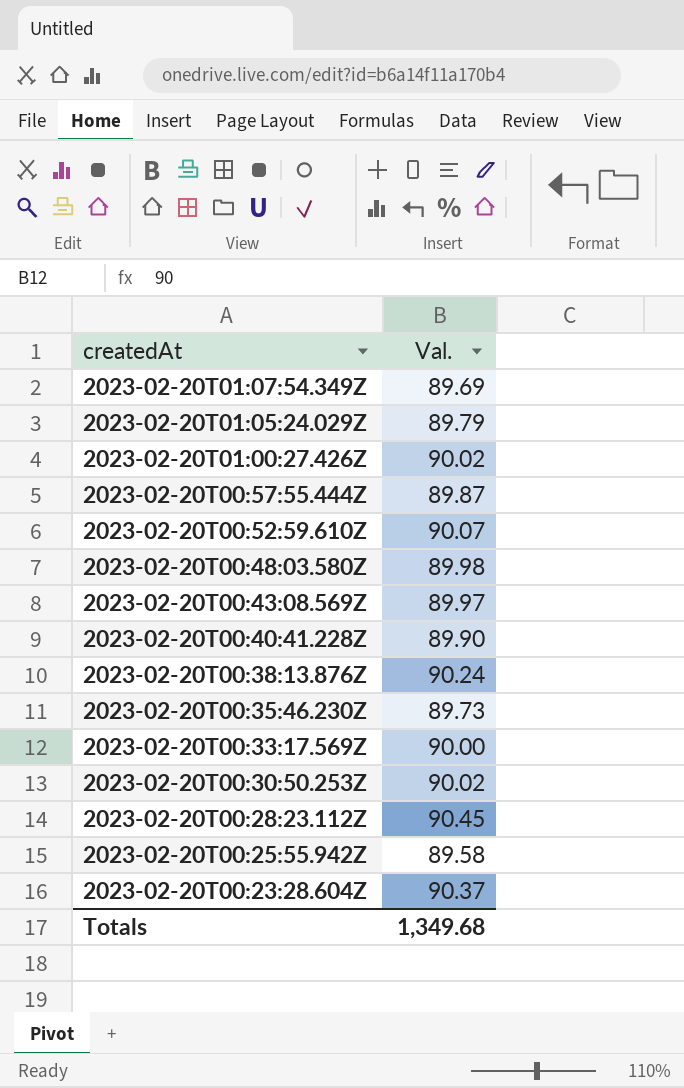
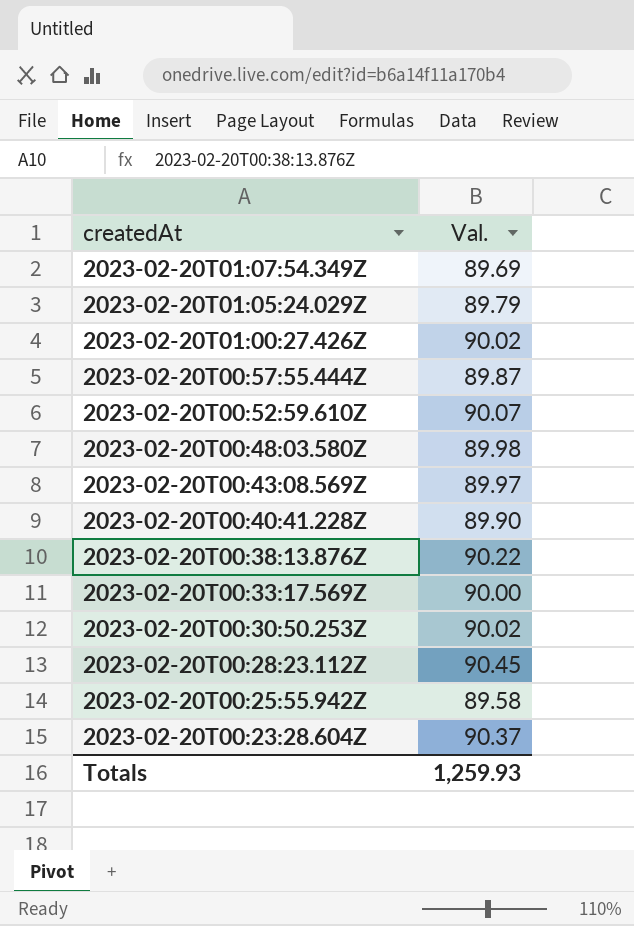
row 2023-02-20T00:35:46.230Z: 89.73 -> none
2023-02-20T00:38:13.876Z | Val.: 90.24 -> 90.22
Totals | Val.: 1,349.68 -> 1,259.93

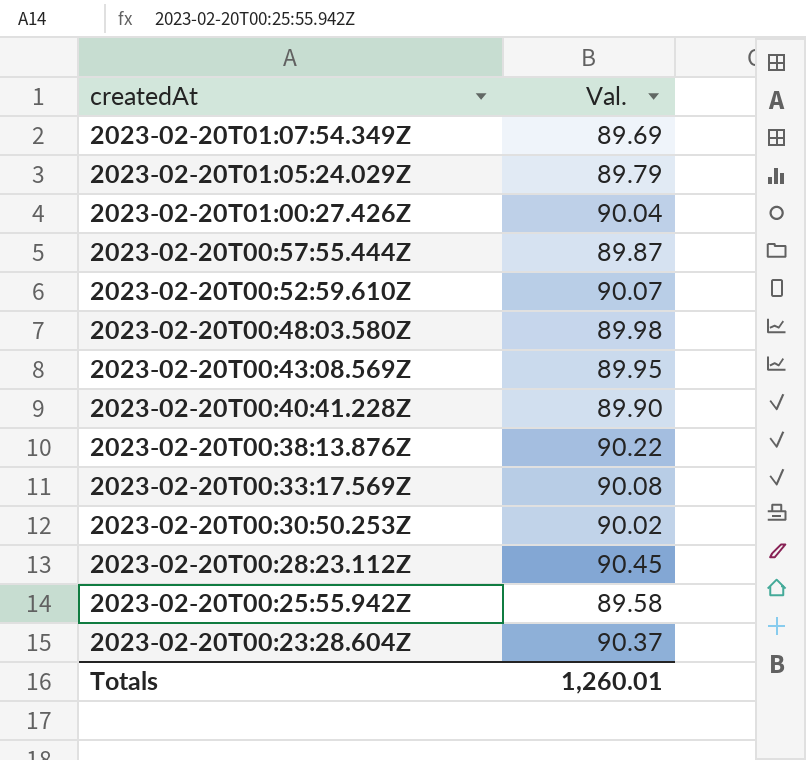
2023-02-20T01:00:27.426Z | Val.: 90.02 -> 90.04
2023-02-20T00:43:08.569Z | Val.: 89.97 -> 89.95
2023-02-20T00:33:17.569Z | Val.: 90.00 -> 90.08
Totals | Val.: 1,259.93 -> 1,260.01

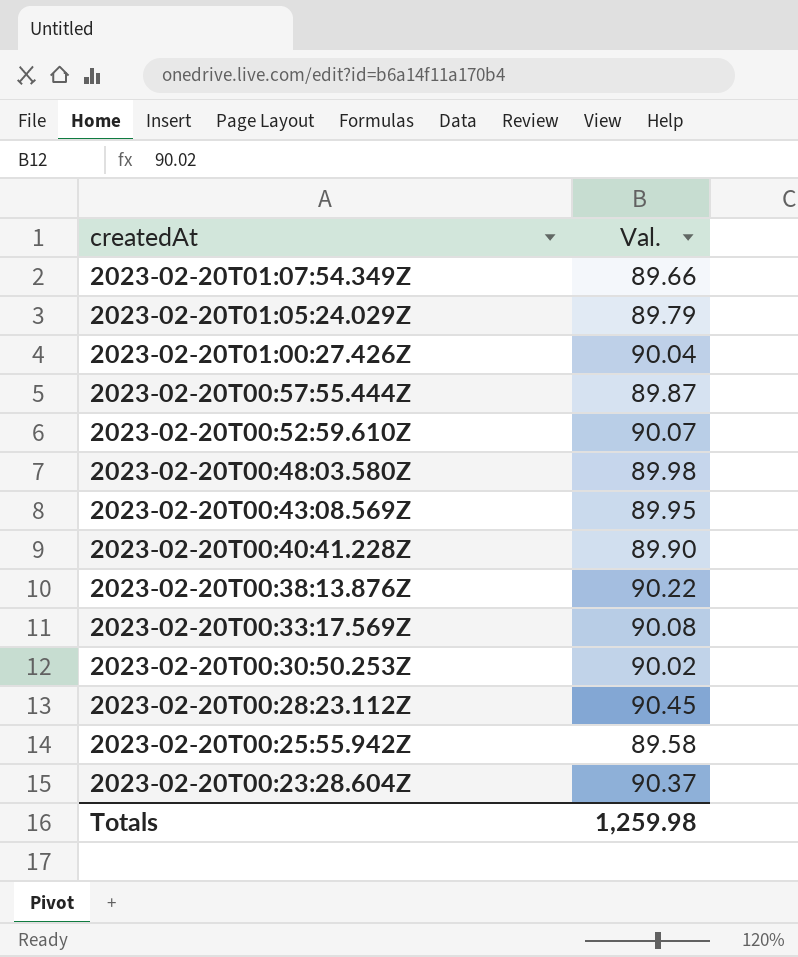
2023-02-20T01:07:54.349Z | Val.: 89.69 -> 89.66
Totals | Val.: 1,260.01 -> 1,259.98

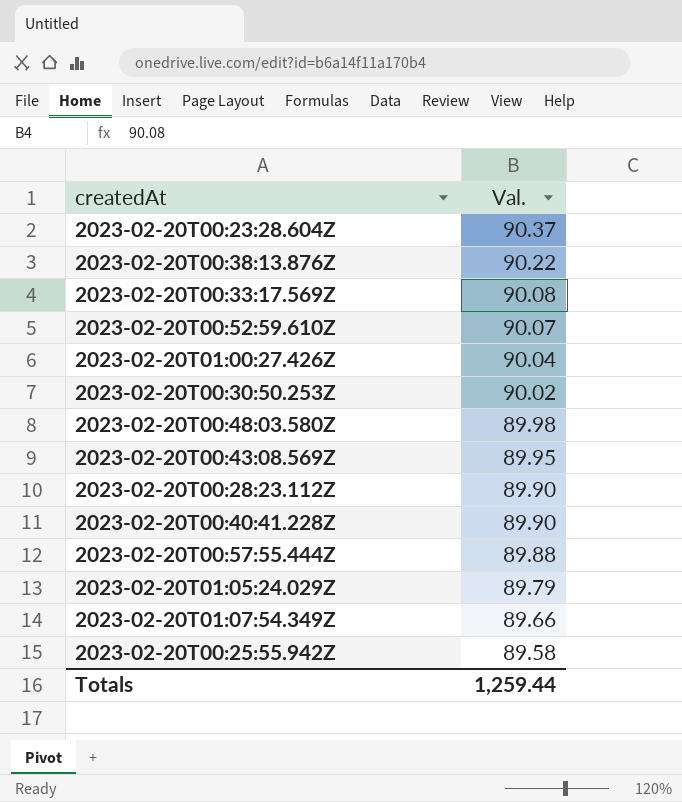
row order: createdAt descending -> Val. descending
2023-02-20T00:28:23.112Z | Val.: 90.45 -> 89.90
2023-02-20T00:57:55.444Z | Val.: 89.87 -> 89.88
Totals | Val.: 1,259.98 -> 1,259.44

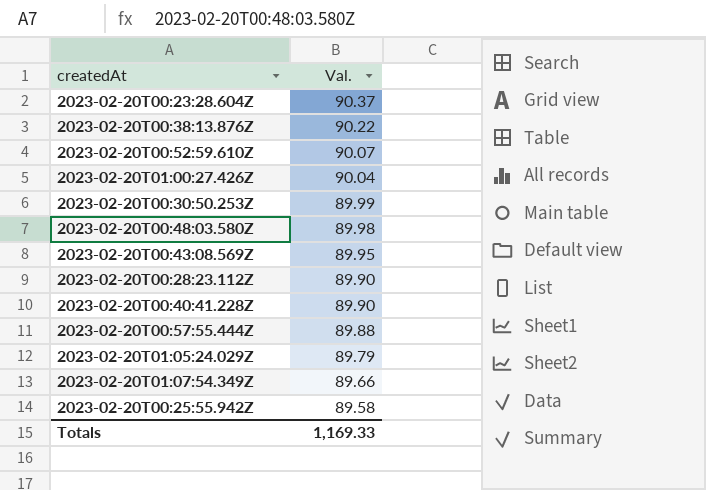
row 2023-02-20T00:33:17.569Z: 90.08 -> none
2023-02-20T00:30:50.253Z | Val.: 90.02 -> 89.99
Totals | Val.: 1,259.44 -> 1,169.33

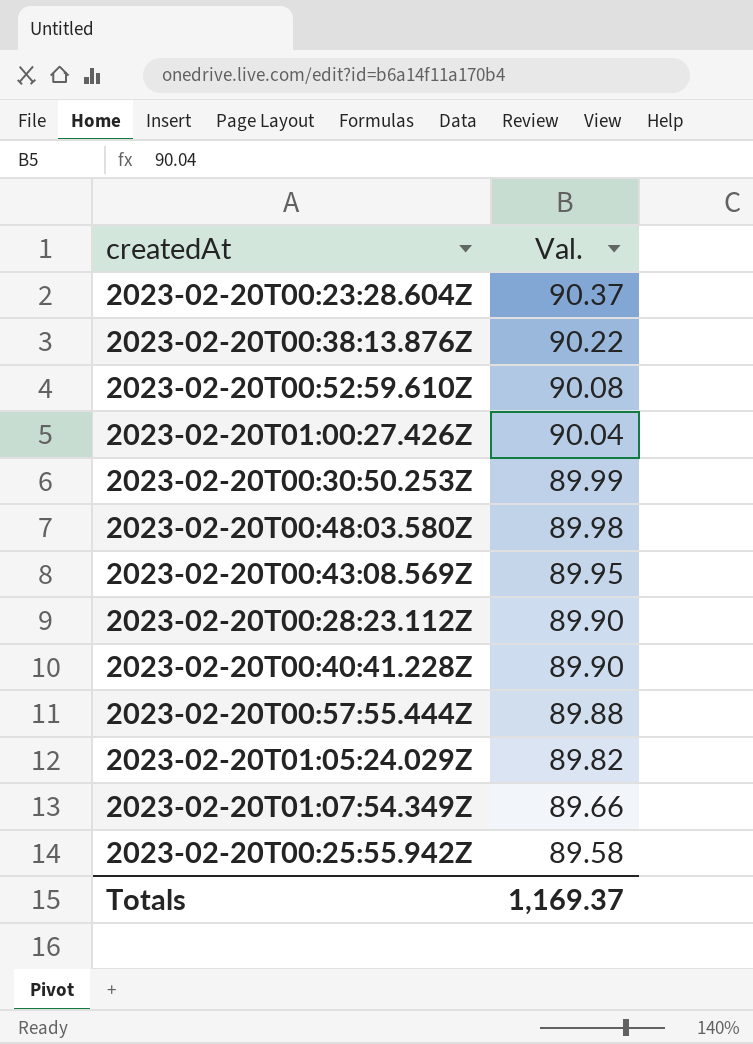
2023-02-20T00:52:59.610Z | Val.: 90.07 -> 90.08
2023-02-20T01:05:24.029Z | Val.: 89.79 -> 89.82
Totals | Val.: 1,169.33 -> 1,169.37

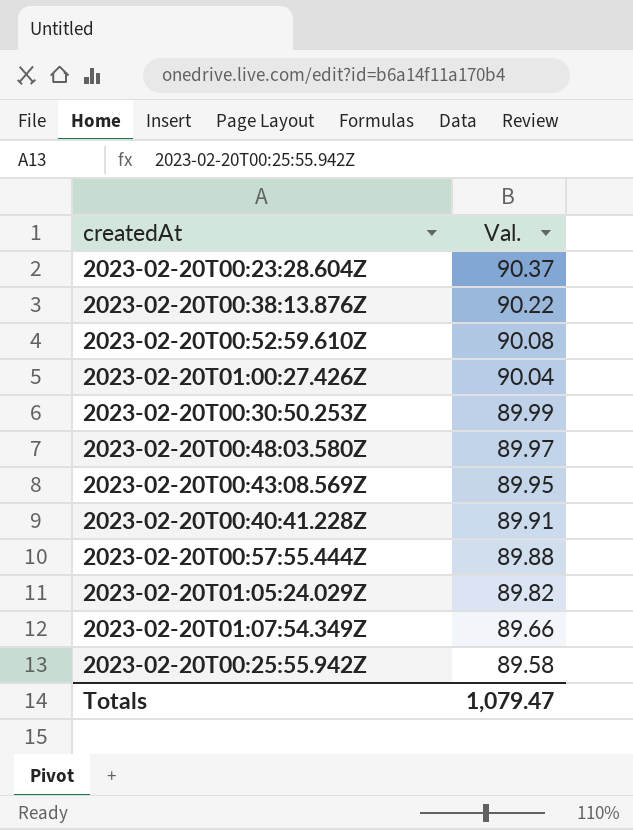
row 2023-02-20T00:28:23.112Z: 89.90 -> none
2023-02-20T00:48:03.580Z | Val.: 89.98 -> 89.97
2023-02-20T00:40:41.228Z | Val.: 89.90 -> 89.91
Totals | Val.: 1,169.37 -> 1,079.47

